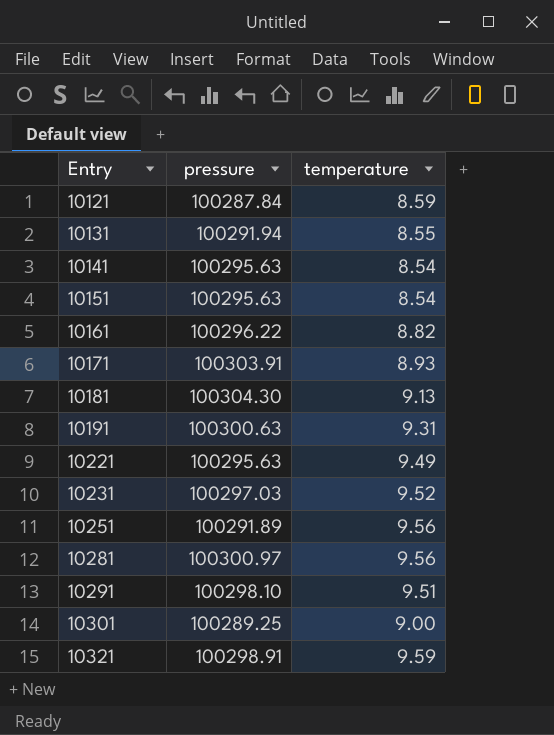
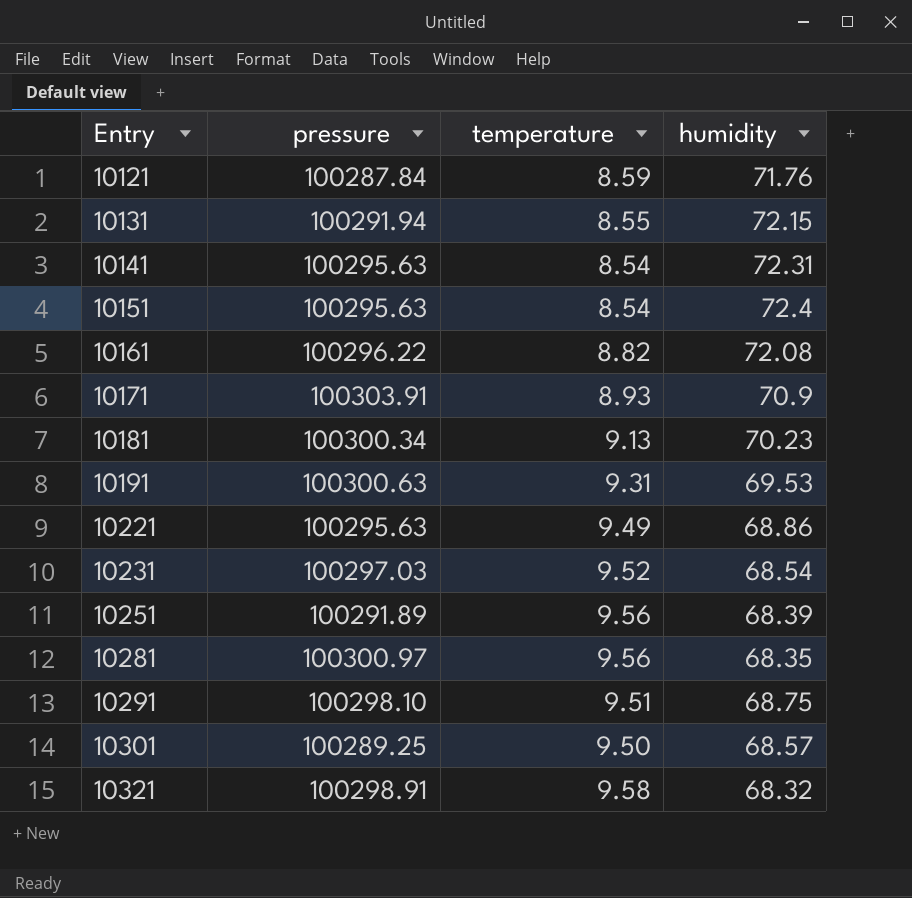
column humidity | position: none -> 4
10181 | pressure: 100304.30 -> 100300.34
10301 | temperature: 9.00 -> 9.50
10321 | temperature: 9.59 -> 9.58

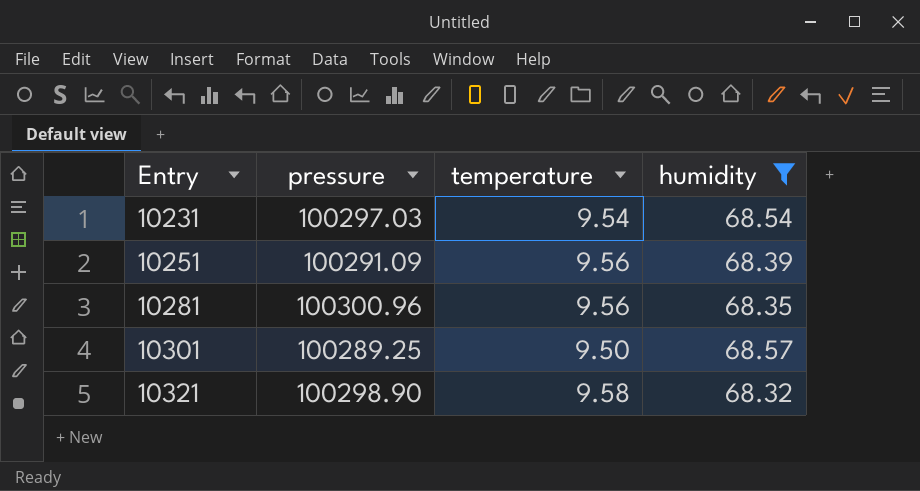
filter: none -> humidity <= 68.57
10231 | temperature: 9.52 -> 9.54
10251 | pressure: 100291.89 -> 100291.09
10281 | pressure: 100300.97 -> 100300.96
10321 | pressure: 100298.91 -> 100298.90

